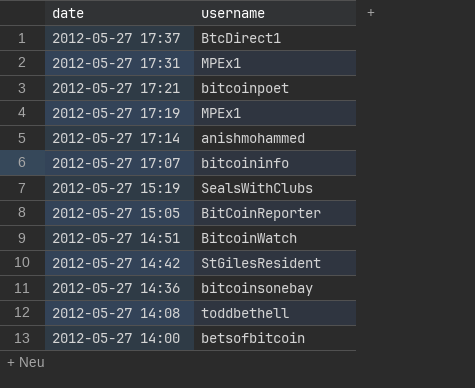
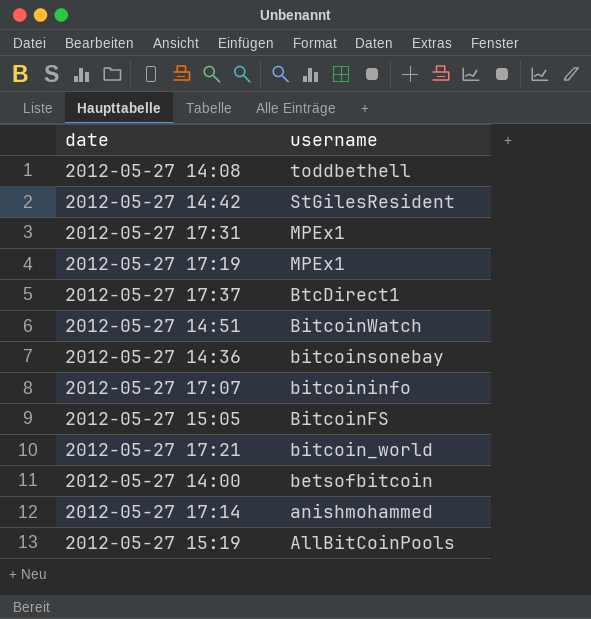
row order: date descending -> username descending
2012-05-27 15:05 | username: BitCoinReporter -> BitcoinFS
2012-05-27 17:21 | username: bitcoinpoet -> bitcoin_world
2012-05-27 15:19 | username: SealsWithClubs -> AllBitCoinPools

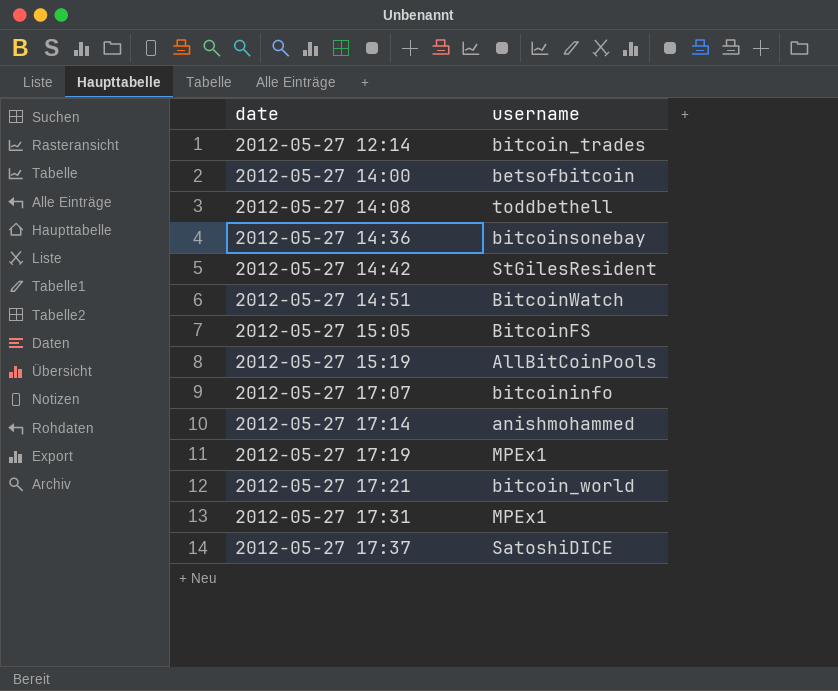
row order: username descending -> date ascending
row 2012-05-27 12:14: none -> bitcoin_trades
2012-05-27 17:37 | username: BtcDirect1 -> SatoshiDICE

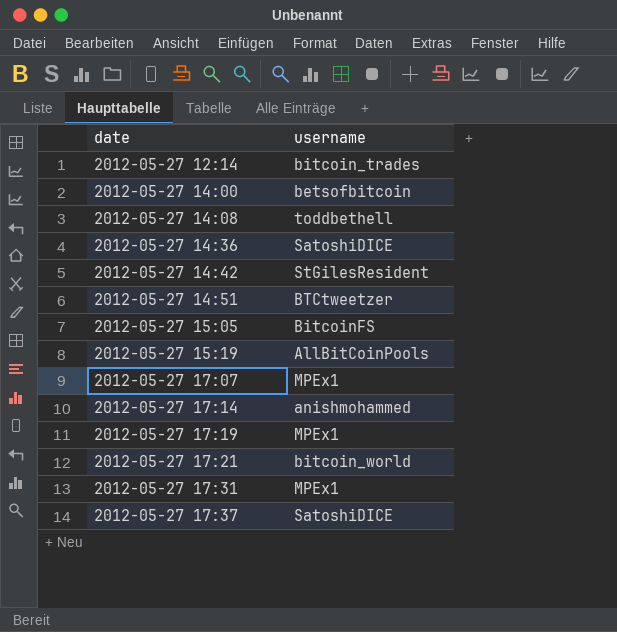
2012-05-27 14:36 | username: bitcoinsonebay -> SatoshiDICE
2012-05-27 14:51 | username: BitcoinWatch -> BTCtweetzer
2012-05-27 17:07 | username: bitcoininfo -> MPEx1

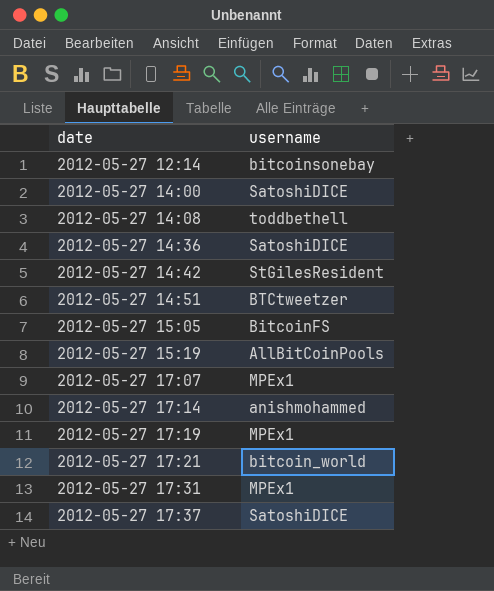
2012-05-27 12:14 | username: bitcoin_trades -> bitcoinsonebay
2012-05-27 14:00 | username: betsofbitcoin -> SatoshiDICE

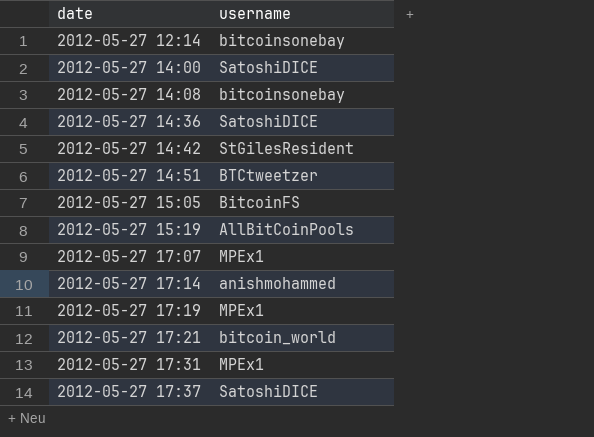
2012-05-27 14:08 | username: toddbethell -> bitcoinsonebay

